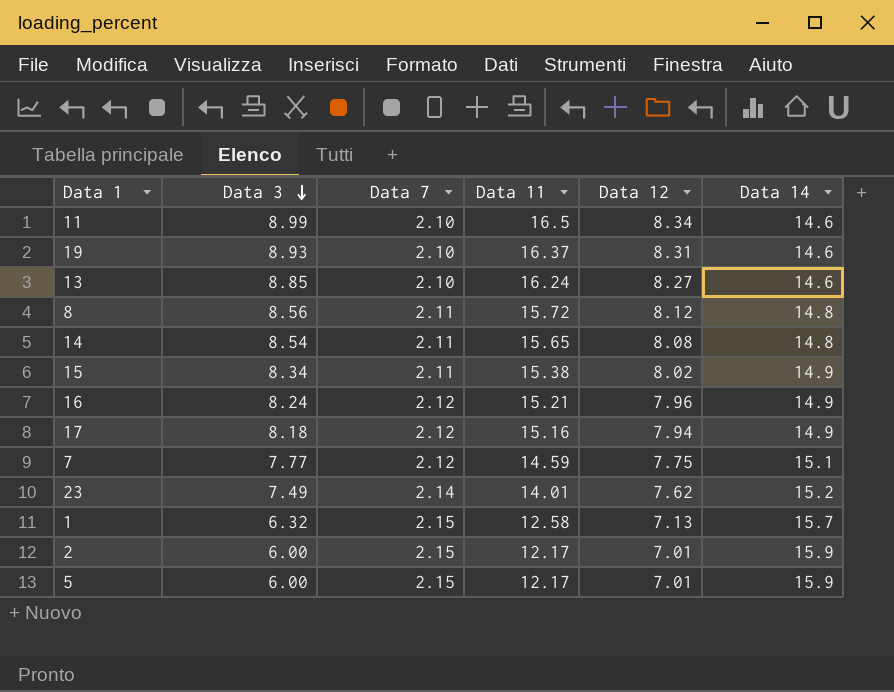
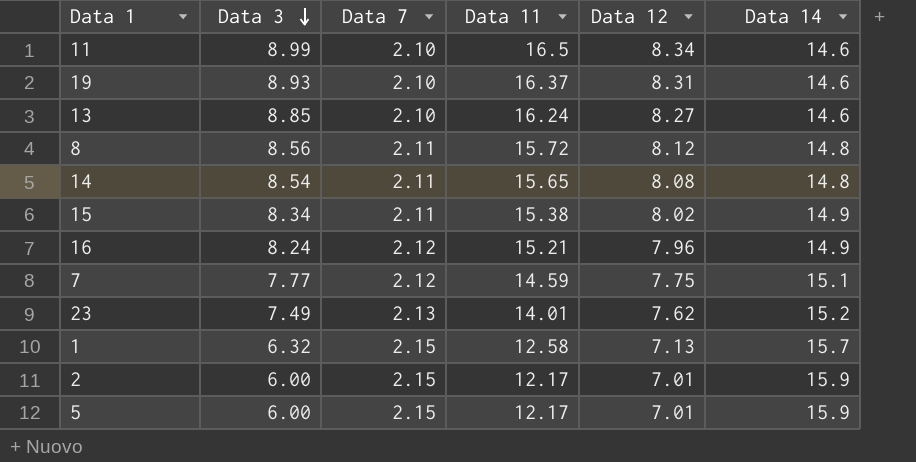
row 17: 8.18 | 2.12 | 15.16 | 7.94 | 14.9 -> none
23 | Data 7: 2.14 -> 2.13

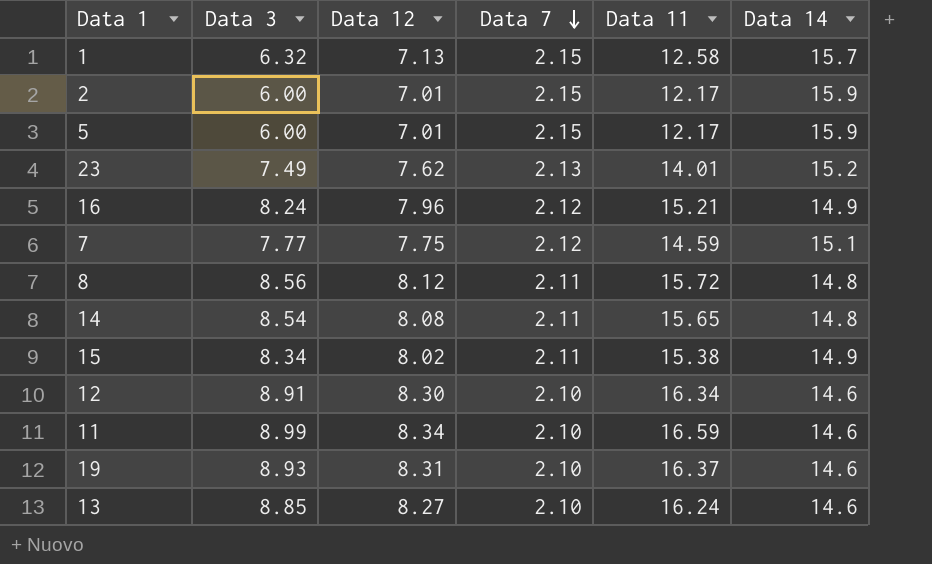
row order: Data 3 descending -> Data 7 descending
column Data 12 | position: 5 -> 3
row 12: none -> 8.91 | 8.30 | 2.10 | 16.34 | 14.6
11 | Data 11: 16.5 -> 16.59

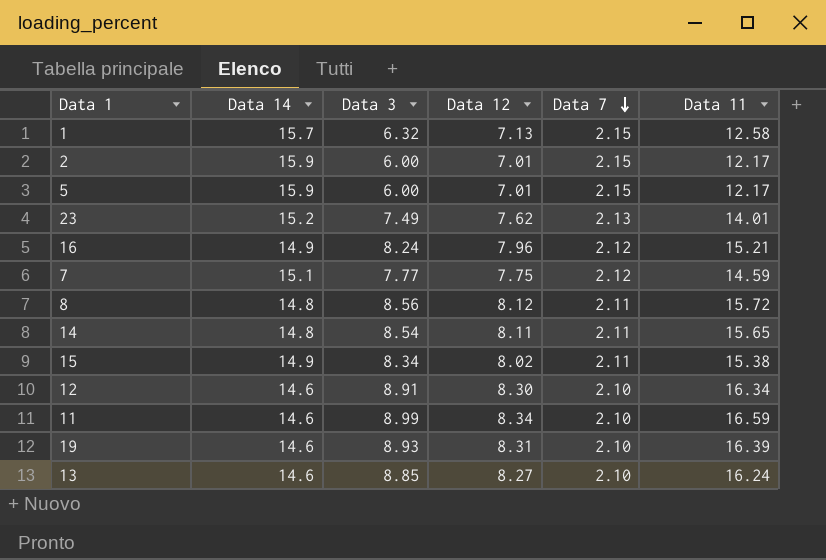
column Data 14 | position: 6 -> 2
14 | Data 12: 8.08 -> 8.11
19 | Data 11: 16.37 -> 16.39

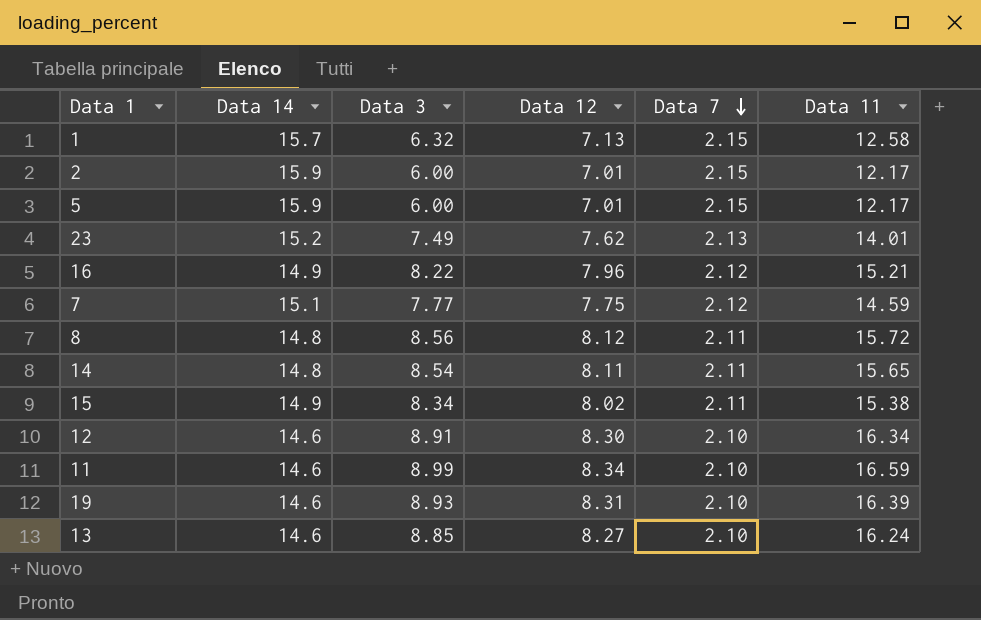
16 | Data 3: 8.24 -> 8.22

